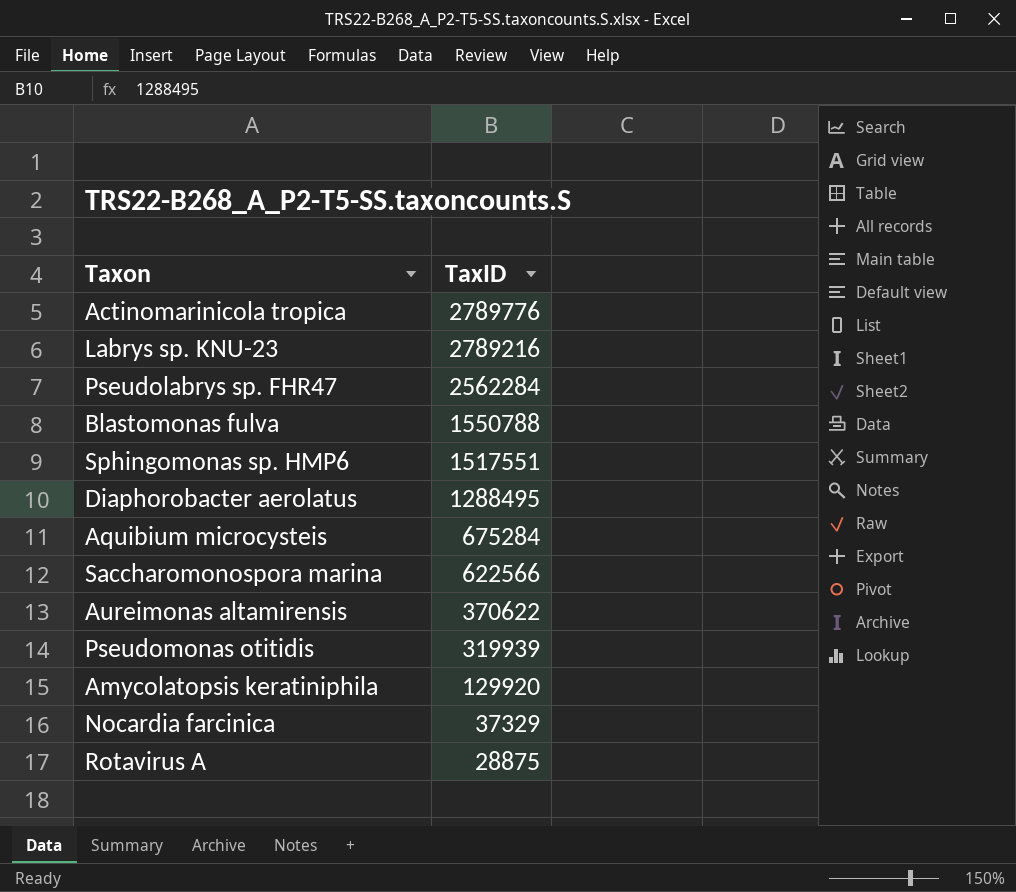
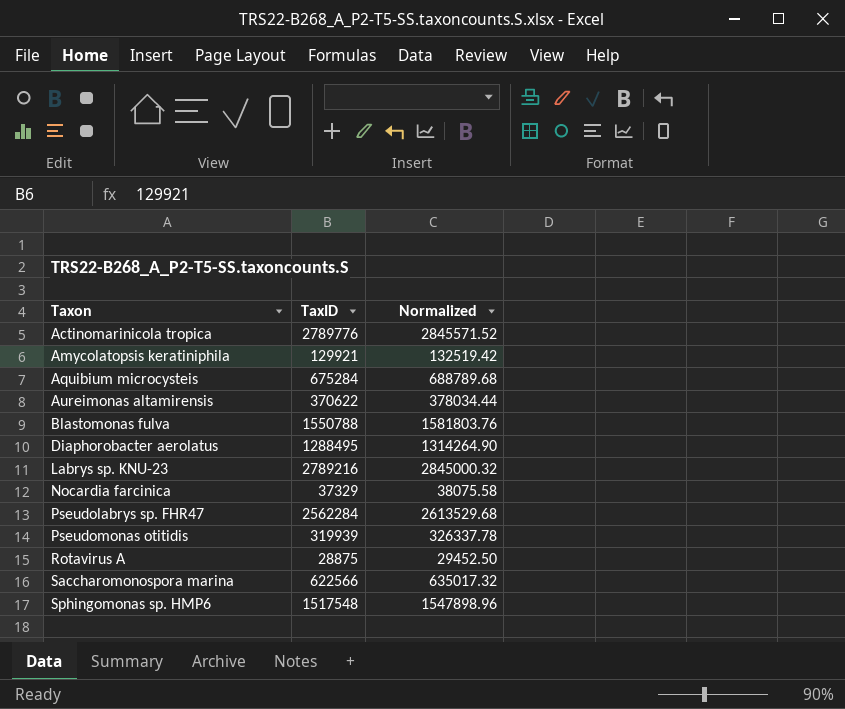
row order: TaxID descending -> Taxon ascending
column Normalized | formula: none -> [TaxID] * 1.02
Amycolatopsis keratiniphila | TaxID: 129920 -> 129921
Sphingomonas sp. HMP6 | TaxID: 1517551 -> 1517548

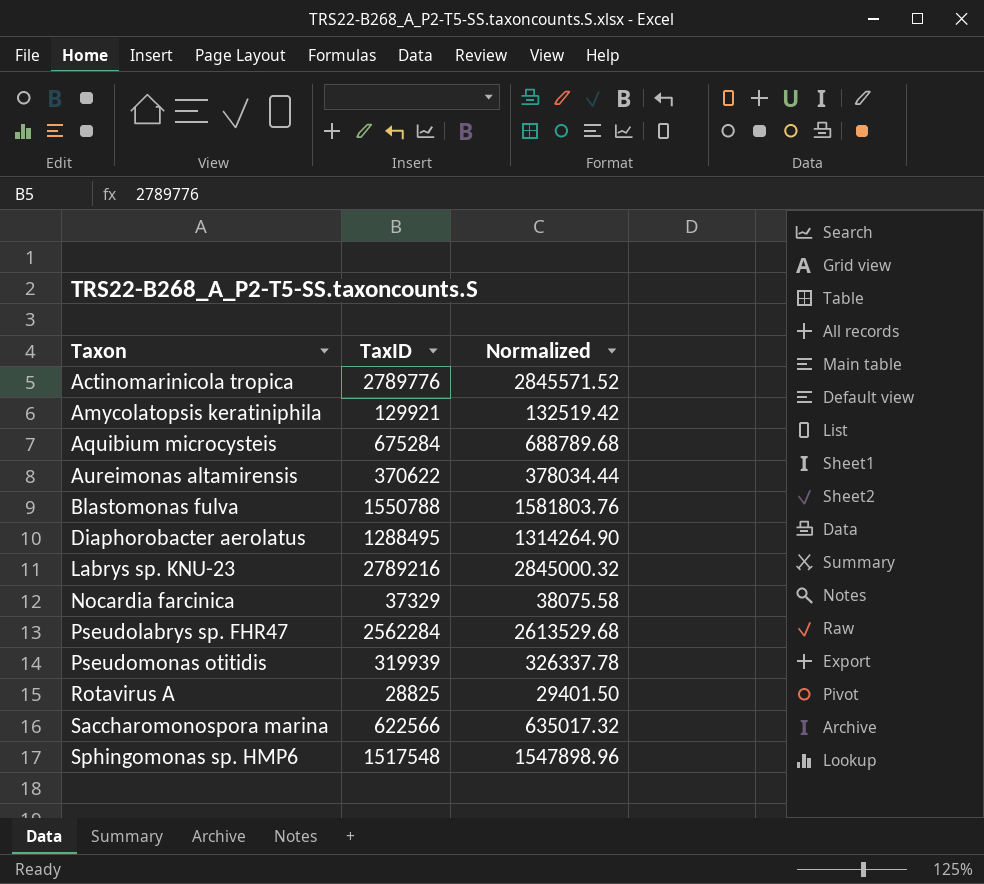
Rotavirus A | TaxID: 28875 -> 28825
Rotavirus A | Normalized: 29452.50 -> 29401.50

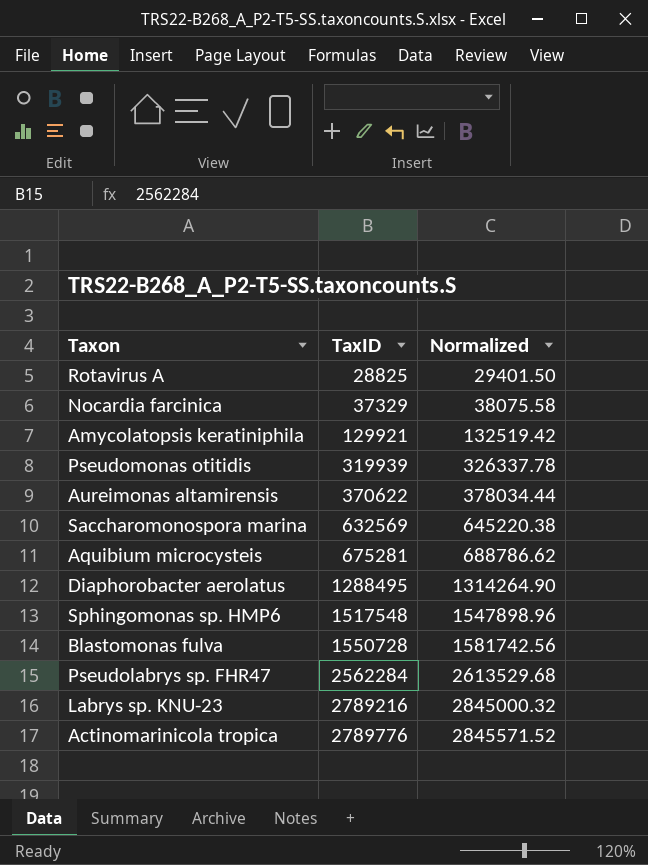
row order: Taxon ascending -> TaxID ascending
Saccharomonospora marina | TaxID: 622566 -> 632569
Saccharomonospora marina | Normalized: 635017.32 -> 645220.38
Aquibium microcysteis | TaxID: 675284 -> 675281
Aquibium microcysteis | Normalized: 688789.68 -> 688786.62
Blastomonas fulva | TaxID: 1550788 -> 1550728
Blastomonas fulva | Normalized: 1581803.76 -> 1581742.56

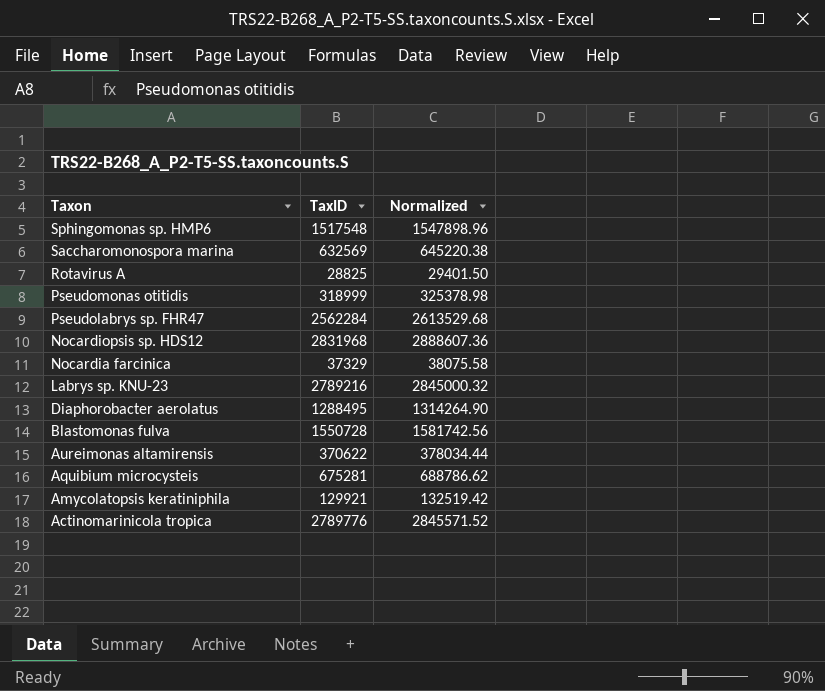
row order: TaxID ascending -> Taxon descending
Pseudomonas otitidis | TaxID: 319939 -> 318999
Pseudomonas otitidis | Normalized: 326337.78 -> 325378.98
row Nocardiopsis sp. HDS12: none -> 2831968 | 2888607.36

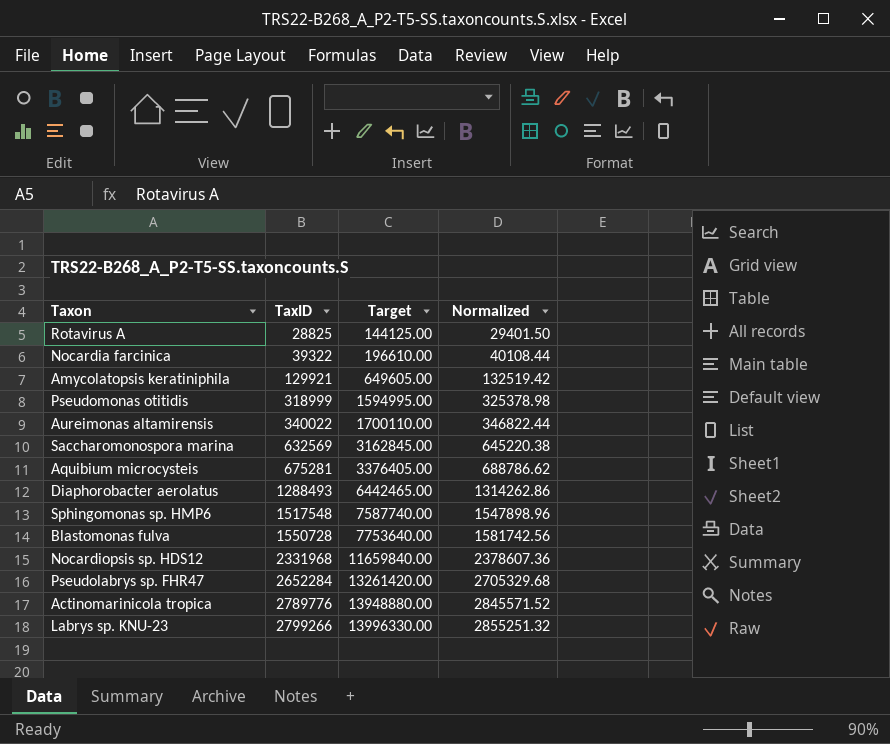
row order: Taxon descending -> TaxID ascending
column Target | formula: none -> [TaxID] * 5
Nocardia farcinica | TaxID: 37329 -> 39322
Nocardia farcinica | Normalized: 38075.58 -> 40108.44
Aureimonas altamirensis | TaxID: 370622 -> 340022
Aureimonas altamirensis | Normalized: 378034.44 -> 346822.44
Diaphorobacter aerolatus | TaxID: 1288495 -> 1288493
Diaphorobacter aerolatus | Normalized: 1314264.90 -> 1314262.86
Nocardiopsis sp. HDS12 | TaxID: 2831968 -> 2331968
Nocardiopsis sp. HDS12 | Normalized: 2888607.36 -> 2378607.36
Pseudolabrys sp. FHR47 | TaxID: 2562284 -> 2652284
Pseudolabrys sp. FHR47 | Normalized: 2613529.68 -> 2705329.68
Labrys sp. KNU-23 | TaxID: 2789216 -> 2799266
Labrys sp. KNU-23 | Normalized: 2845000.32 -> 2855251.32

